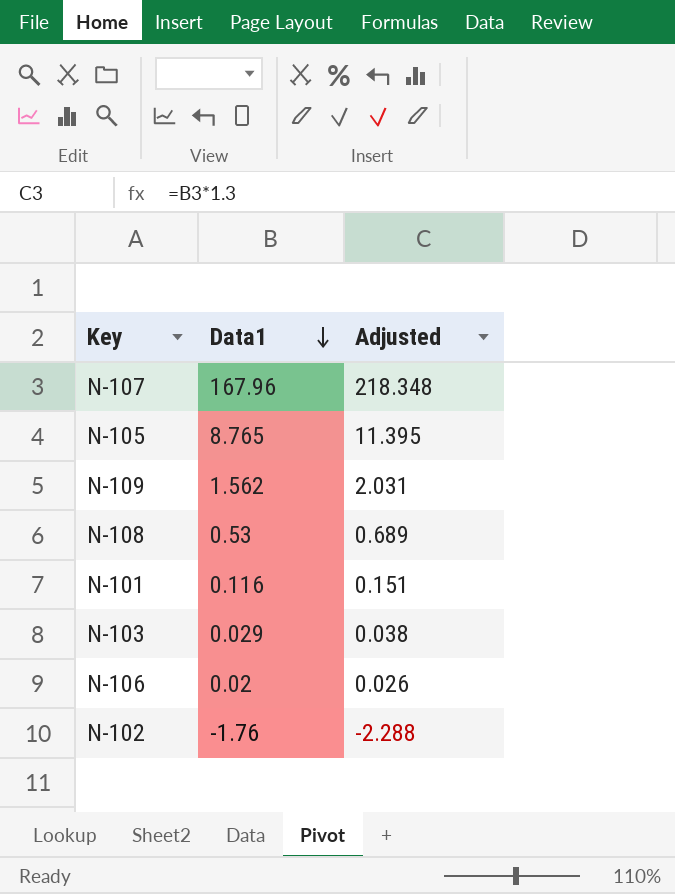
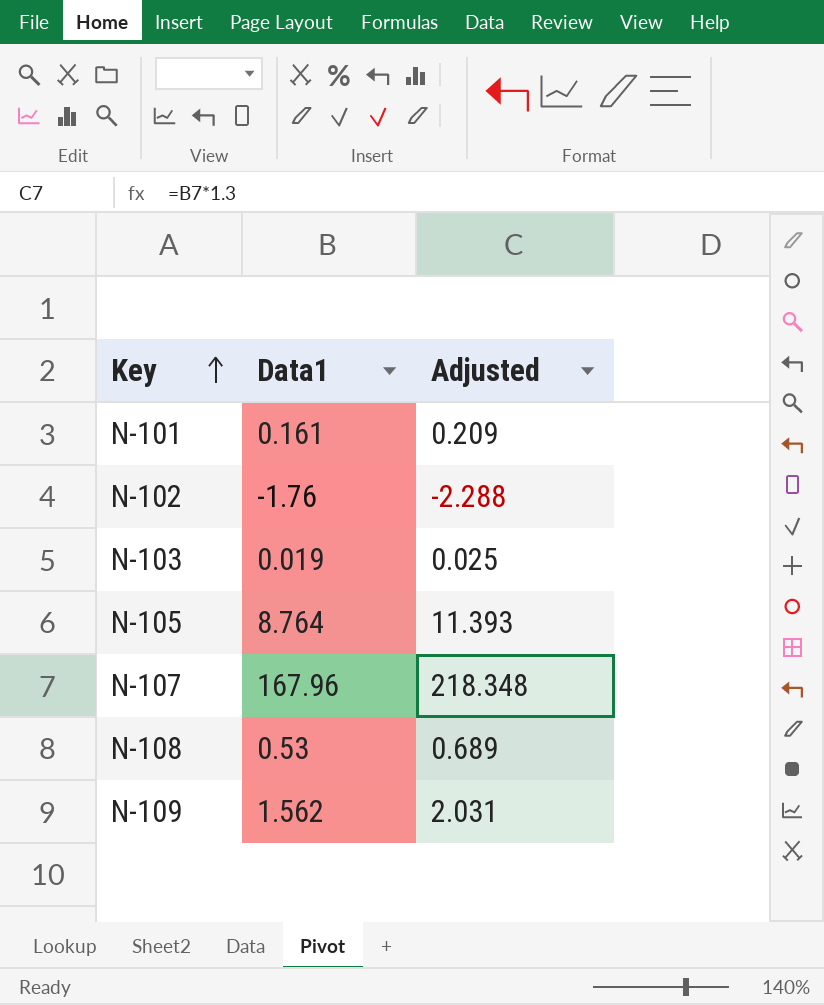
row order: Data1 descending -> Key ascending
row N-106: 0.02 | 0.026 -> none
N-101 | Data1: 0.116 -> 0.161
N-101 | Adjusted: 0.151 -> 0.209
N-103 | Data1: 0.029 -> 0.019
N-103 | Adjusted: 0.038 -> 0.025
N-105 | Data1: 8.765 -> 8.764
N-105 | Adjusted: 11.395 -> 11.393

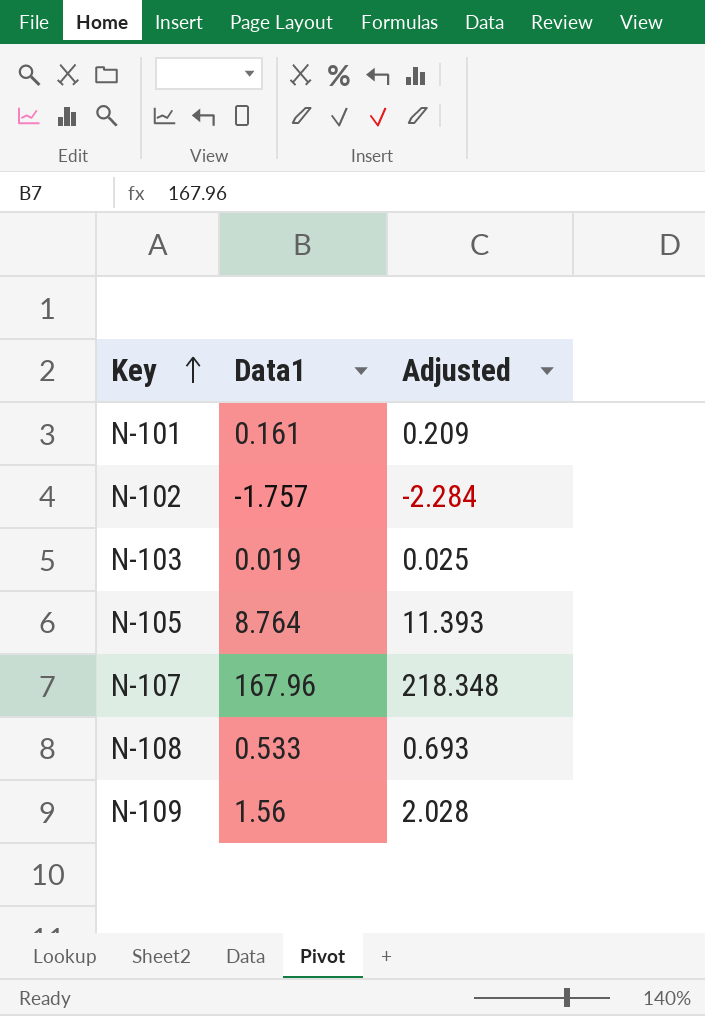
N-102 | Data1: -1.76 -> -1.757
N-102 | Adjusted: -2.288 -> -2.284
N-108 | Data1: 0.53 -> 0.533
N-108 | Adjusted: 0.689 -> 0.693
N-109 | Data1: 1.562 -> 1.56
N-109 | Adjusted: 2.031 -> 2.028

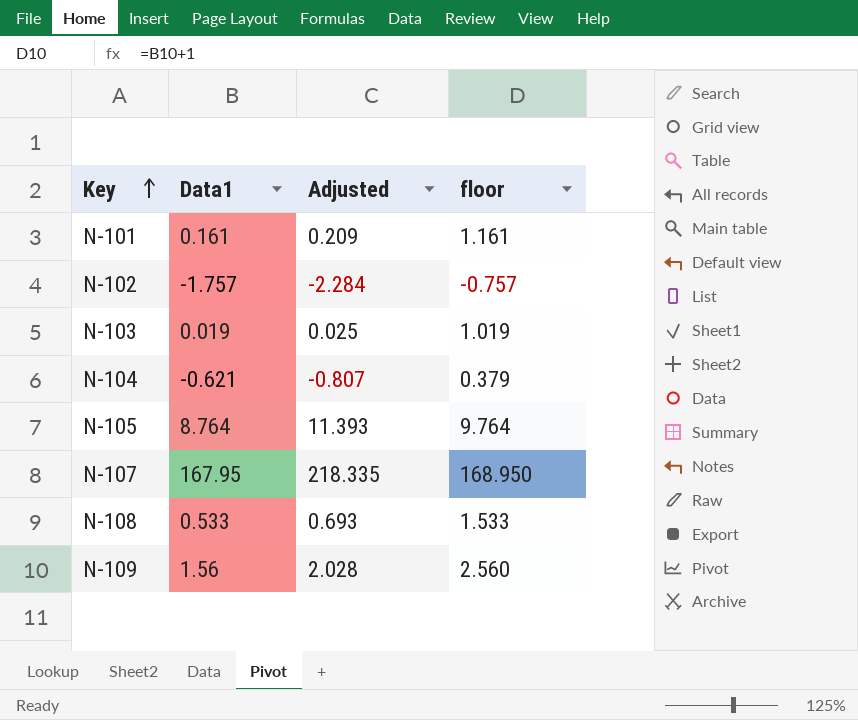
column floor | formula: none -> [Data1] + 1
row N-104: none -> -0.621 | -0.807 | 0.379
N-107 | Data1: 167.96 -> 167.95
N-107 | Adjusted: 218.348 -> 218.335

